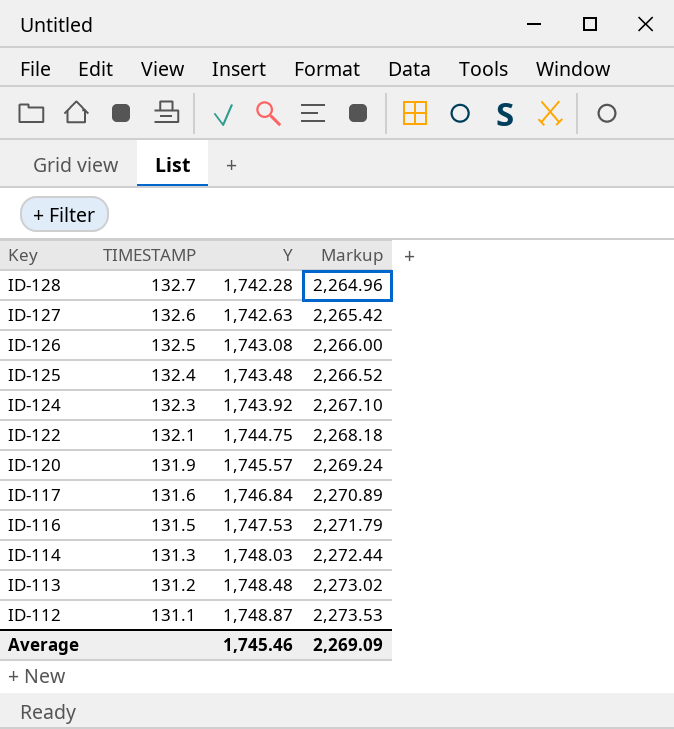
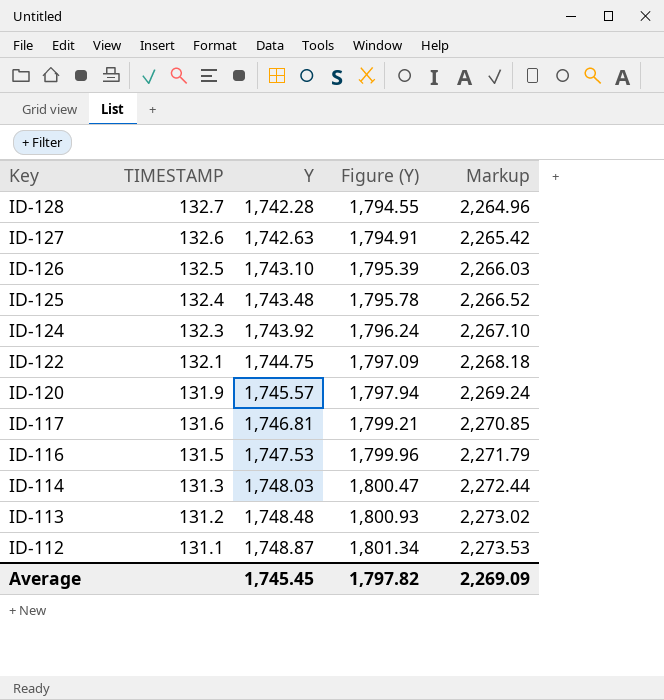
column Figure (Y) | formula: none -> [Y] * 1.03
ID-126 | Y: 1,743.08 -> 1,743.10
ID-126 | Markup: 2,266.00 -> 2,266.03
ID-117 | Y: 1,746.84 -> 1,746.81
ID-117 | Markup: 2,270.89 -> 2,270.85
Average | Y: 1,745.46 -> 1,745.45

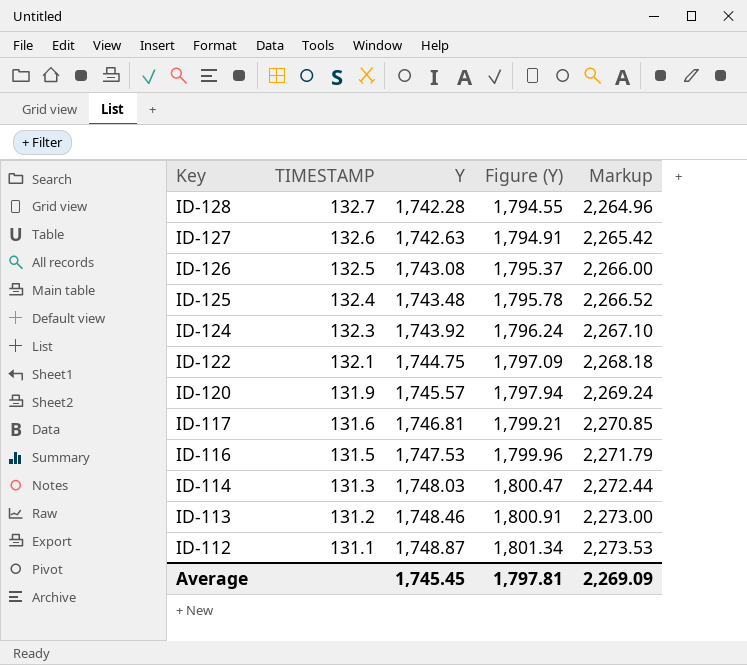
ID-126 | Y: 1,743.10 -> 1,743.08
ID-126 | Figure (Y): 1,795.39 -> 1,795.37
ID-126 | Markup: 2,266.03 -> 2,266.00
ID-113 | Y: 1,748.48 -> 1,748.46
ID-113 | Figure (Y): 1,800.93 -> 1,800.91
ID-113 | Markup: 2,273.02 -> 2,273.00
Average | Figure (Y): 1,797.82 -> 1,797.81

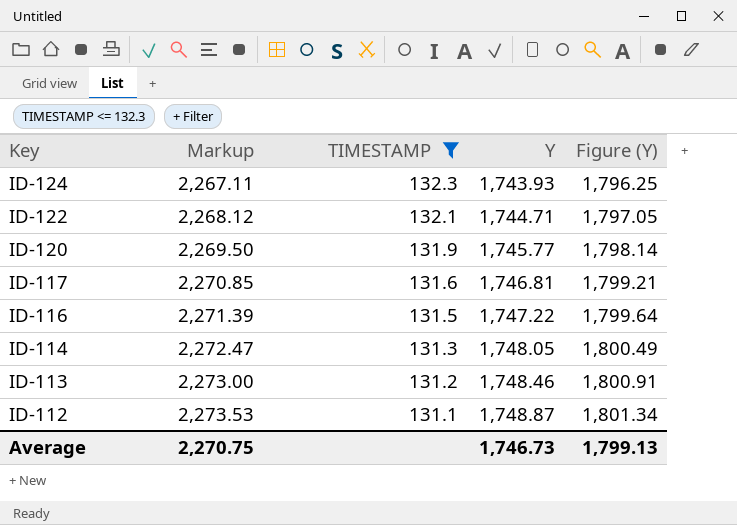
filter: none -> TIMESTAMP <= 132.3
column Markup | position: 5 -> 2
ID-124 | Markup: 2,267.10 -> 2,267.11
ID-124 | Y: 1,743.92 -> 1,743.93
ID-124 | Figure (Y): 1,796.24 -> 1,796.25
ID-122 | Markup: 2,268.18 -> 2,268.12
ID-122 | Y: 1,744.75 -> 1,744.71
ID-122 | Figure (Y): 1,797.09 -> 1,797.05
ID-120 | Markup: 2,269.24 -> 2,269.50
ID-120 | Y: 1,745.57 -> 1,745.77
ID-120 | Figure (Y): 1,797.94 -> 1,798.14
ID-116 | Markup: 2,271.79 -> 2,271.39
ID-116 | Y: 1,747.53 -> 1,747.22
ID-116 | Figure (Y): 1,799.96 -> 1,799.64
ID-114 | Markup: 2,272.44 -> 2,272.47
ID-114 | Y: 1,748.03 -> 1,748.05
ID-114 | Figure (Y): 1,800.47 -> 1,800.49
Average | Markup: 2,269.09 -> 2,270.75
Average | Y: 1,745.45 -> 1,746.73
Average | Figure (Y): 1,797.81 -> 1,799.13

